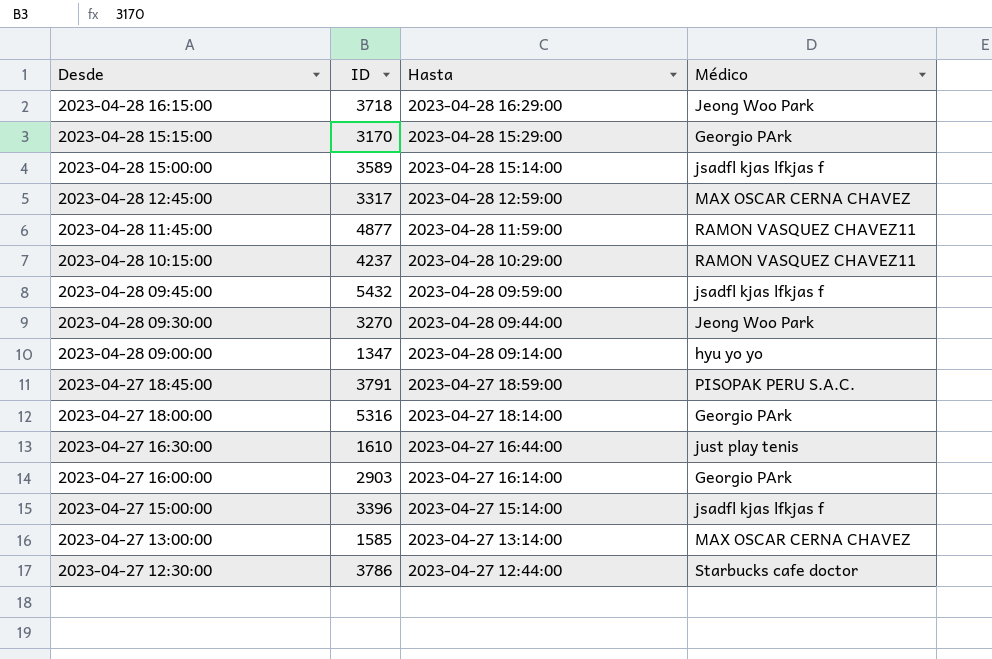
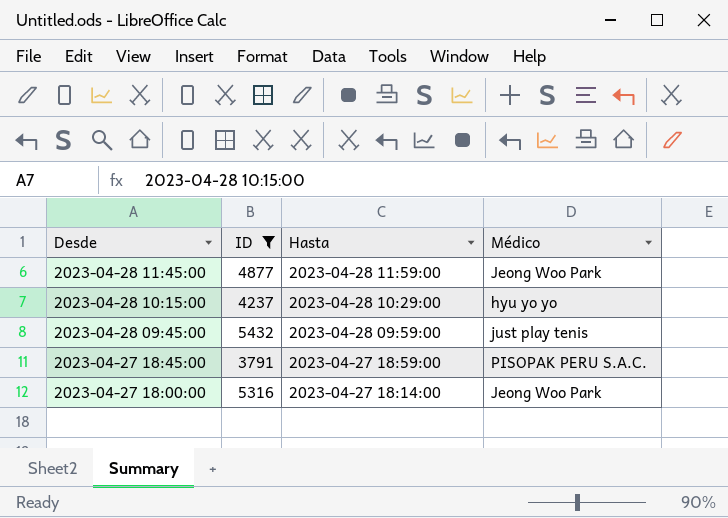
filter: none -> ID >= 3791
2023-04-28 11:45:00 | Médico: RAMON VASQUEZ CHAVEZ11 -> Jeong Woo Park
2023-04-28 10:15:00 | Médico: RAMON VASQUEZ CHAVEZ11 -> hyu yo yo
2023-04-28 09:45:00 | Médico: jsadfl kjas lfkjas f -> just play tenis
2023-04-27 18:00:00 | Médico: Georgio PArk -> Jeong Woo Park

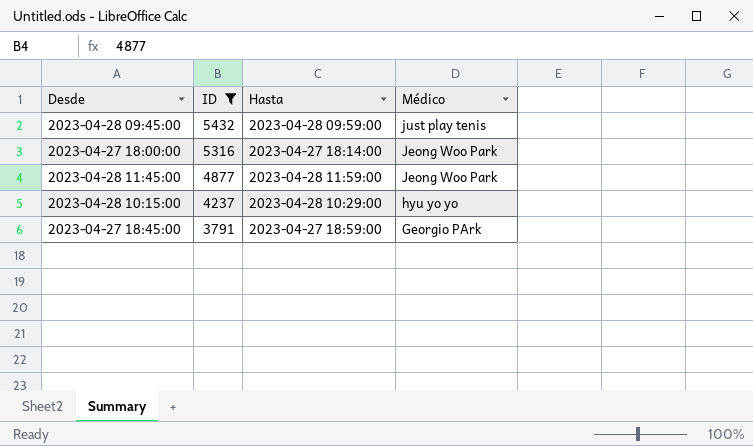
row order: Desde descending -> ID descending
2023-04-27 18:45:00 | Médico: PISOPAK PERU S.A.C. -> Georgio PArk

